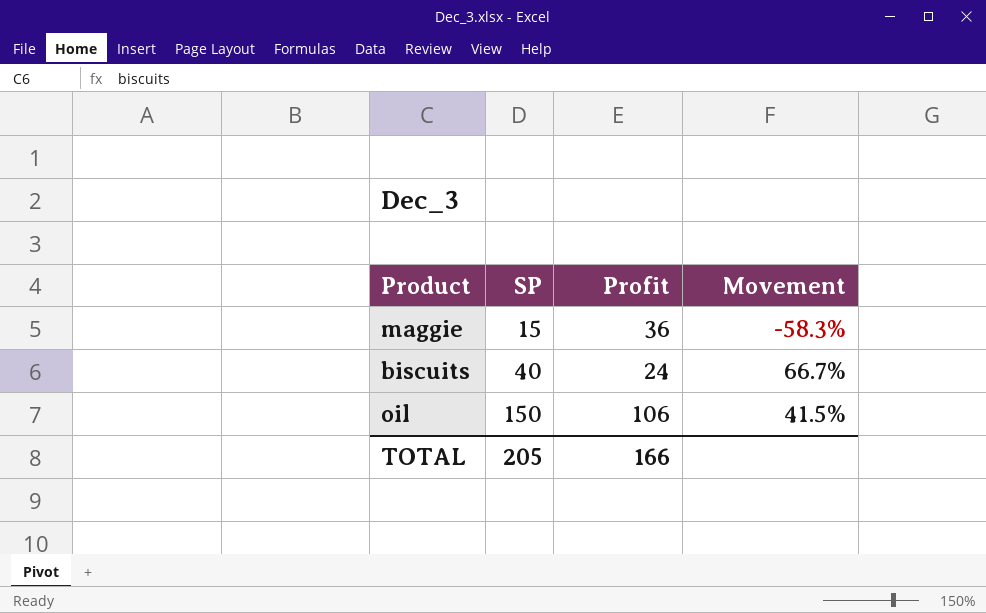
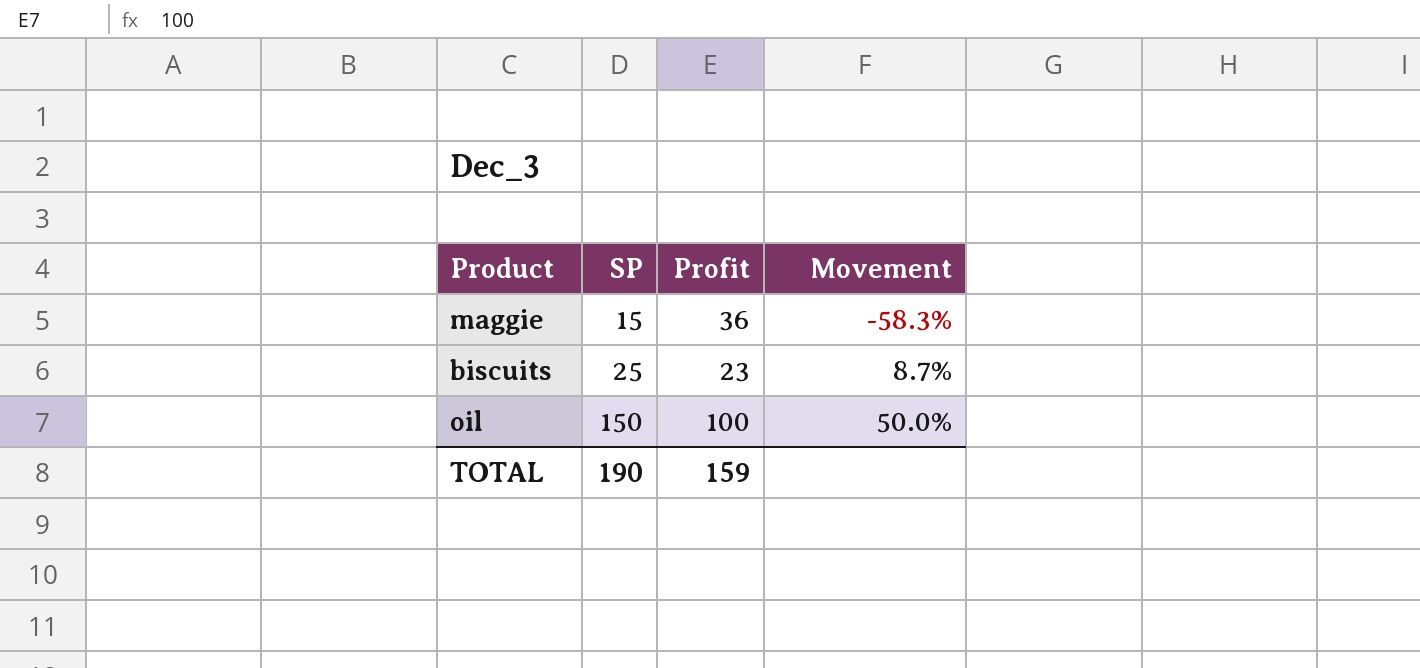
biscuits | SP: 40 -> 25
biscuits | Profit: 24 -> 23
biscuits | Movement: 66.7% -> 8.7%
oil | Profit: 106 -> 100
oil | Movement: 41.5% -> 50.0%
TOTAL | SP: 205 -> 190
TOTAL | Profit: 166 -> 159

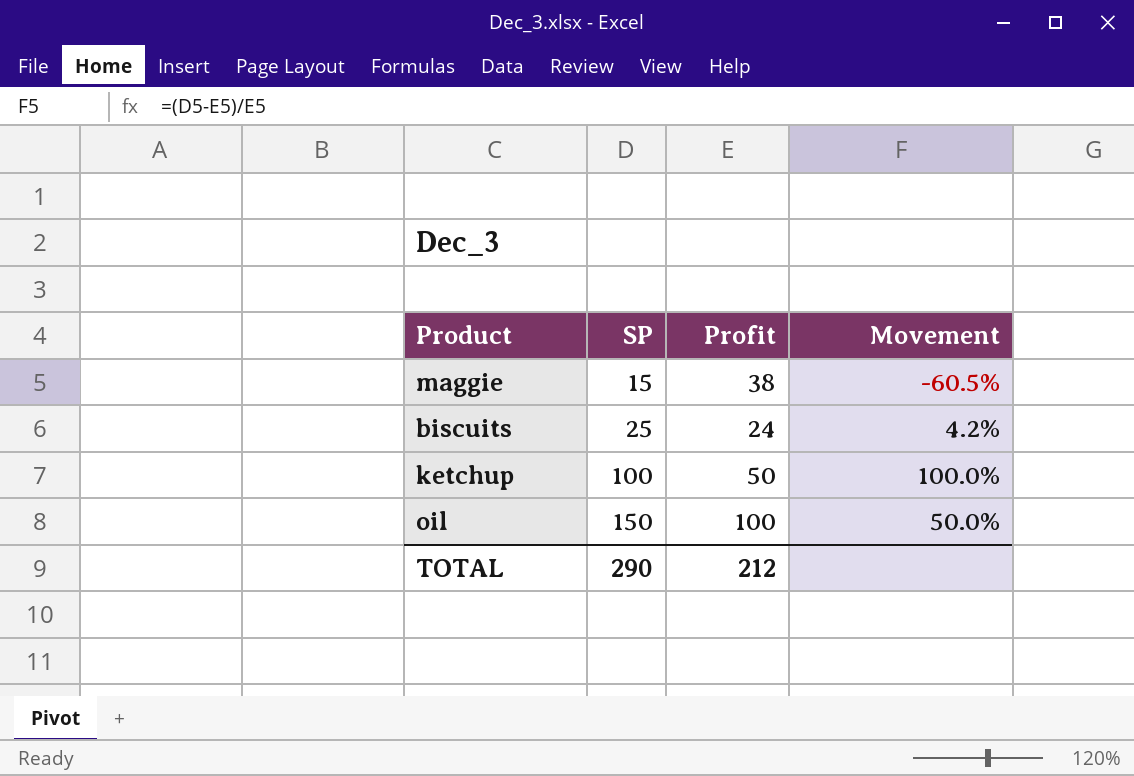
maggie | Profit: 36 -> 38
maggie | Movement: -58.3% -> -60.5%
biscuits | Profit: 23 -> 24
biscuits | Movement: 8.7% -> 4.2%
row ketchup: none -> 100 | 50 | 100.0%
TOTAL | SP: 190 -> 290
TOTAL | Profit: 159 -> 212

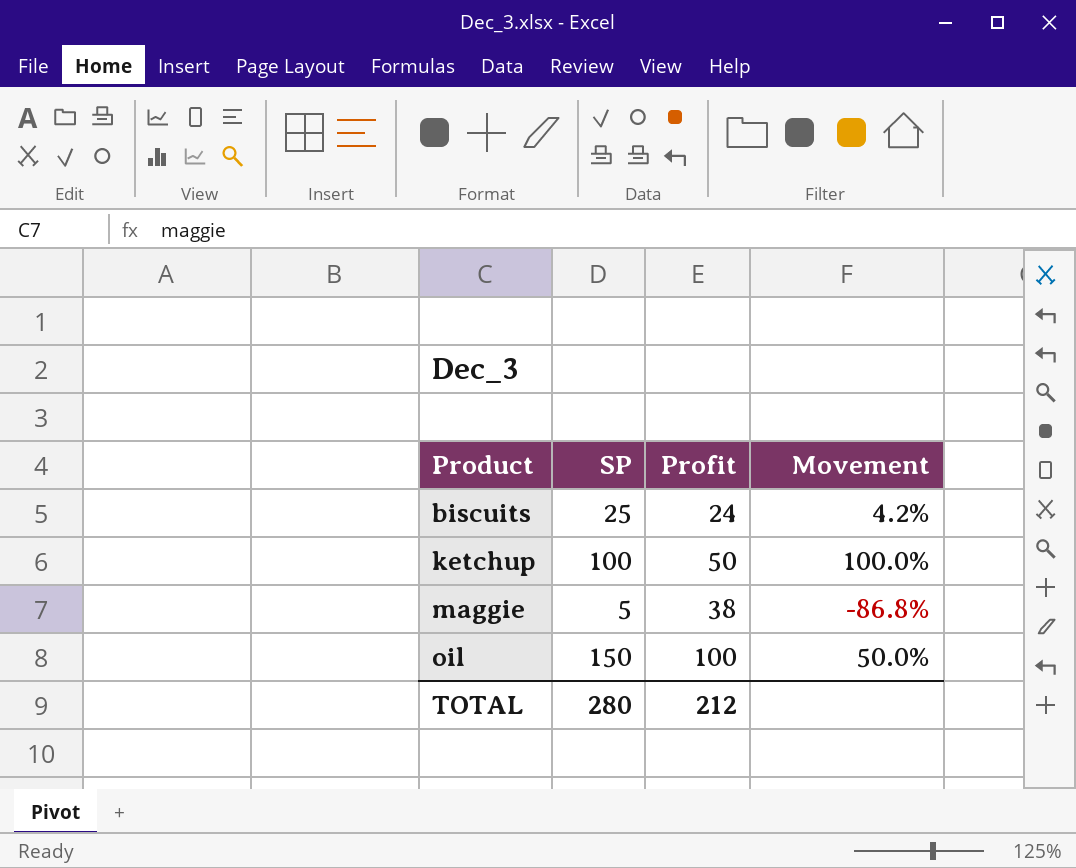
row order: SP ascending -> Product ascending
maggie | SP: 15 -> 5
maggie | Movement: -60.5% -> -86.8%
TOTAL | SP: 290 -> 280

